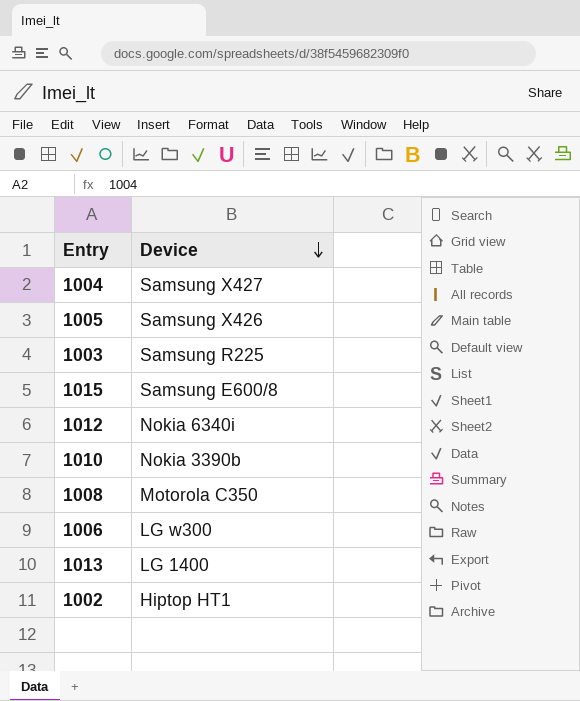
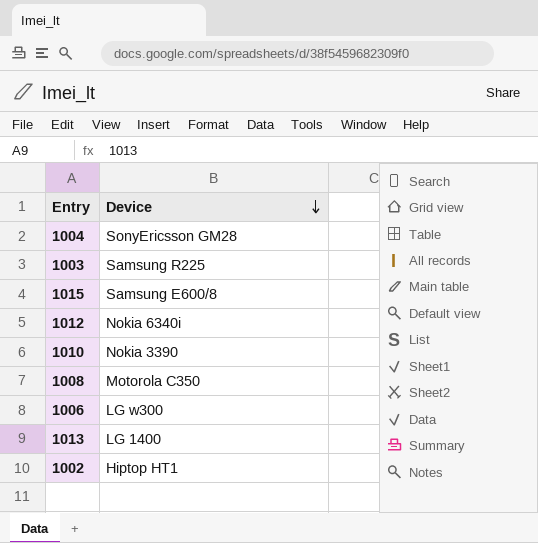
row 1005: Samsung X426 -> none
1004 | Device: Samsung X427 -> SonyEricsson GM28
1010 | Device: Nokia 3390b -> Nokia 3390

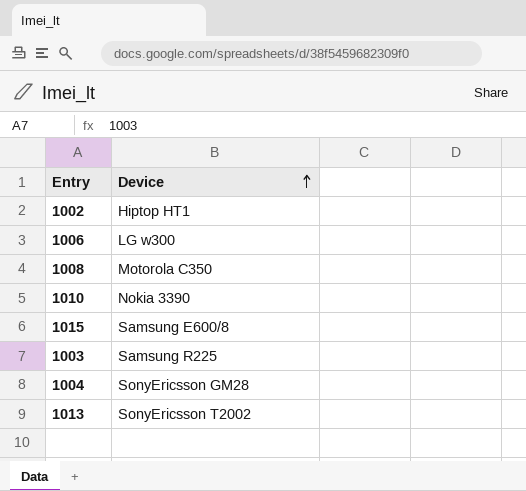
row order: Device descending -> Device ascending
row 1012: Nokia 6340i -> none
1013 | Device: LG 1400 -> SonyEricsson T2002

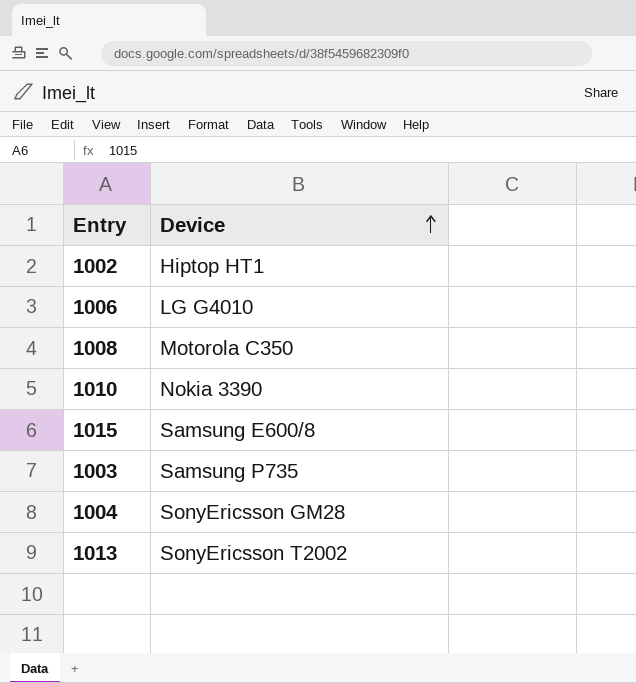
1006 | Device: LG w300 -> LG G4010
1003 | Device: Samsung R225 -> Samsung P735

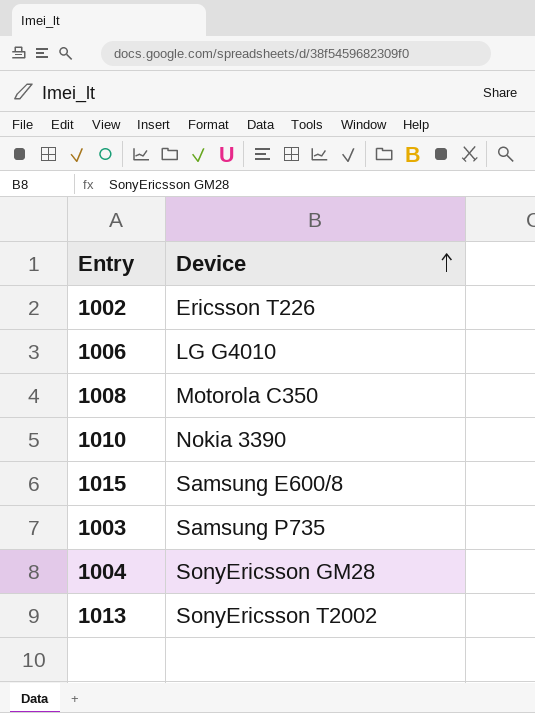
1002 | Device: Hiptop HT1 -> Ericsson T226

